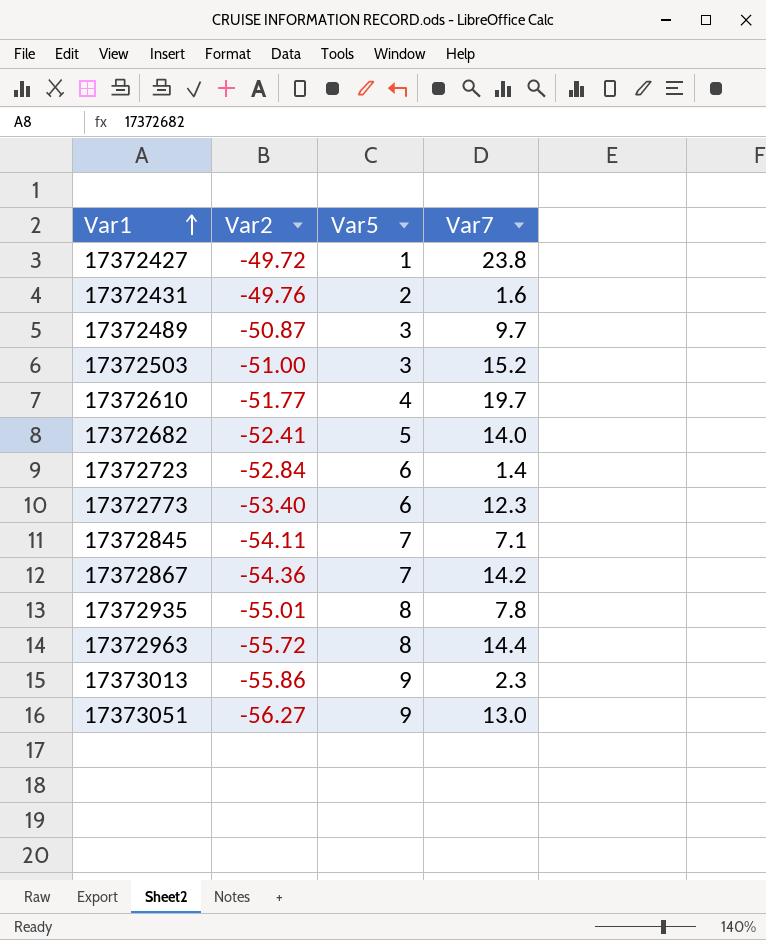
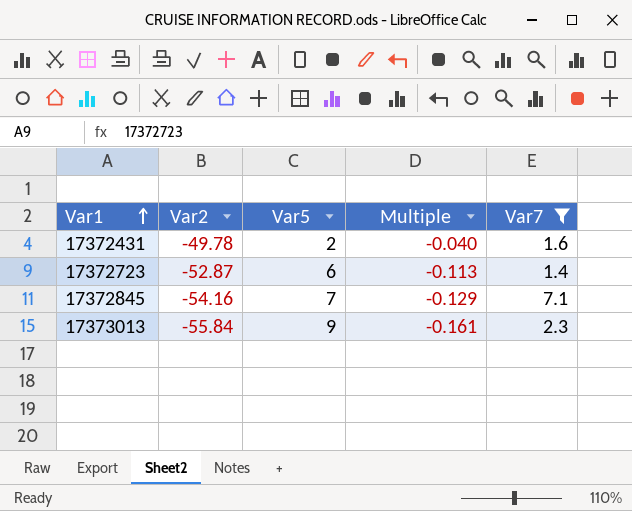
filter: none -> Var7 <= 7.1
column Multiple | formula: none -> [Var5] / [Var2]
17372431 | Var2: -49.76 -> -49.78
17372723 | Var2: -52.84 -> -52.87
17372845 | Var2: -54.11 -> -54.16
17373013 | Var2: -55.86 -> -55.84

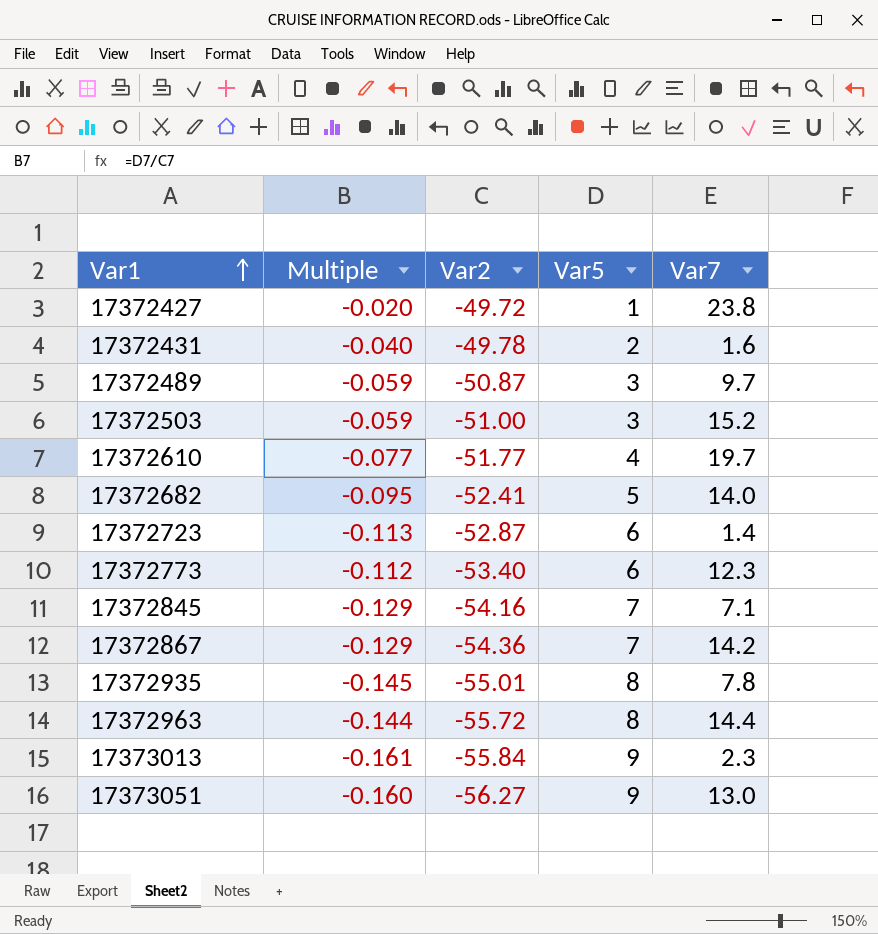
filter: Var7 <= 7.1 -> none
column Multiple | position: 4 -> 2

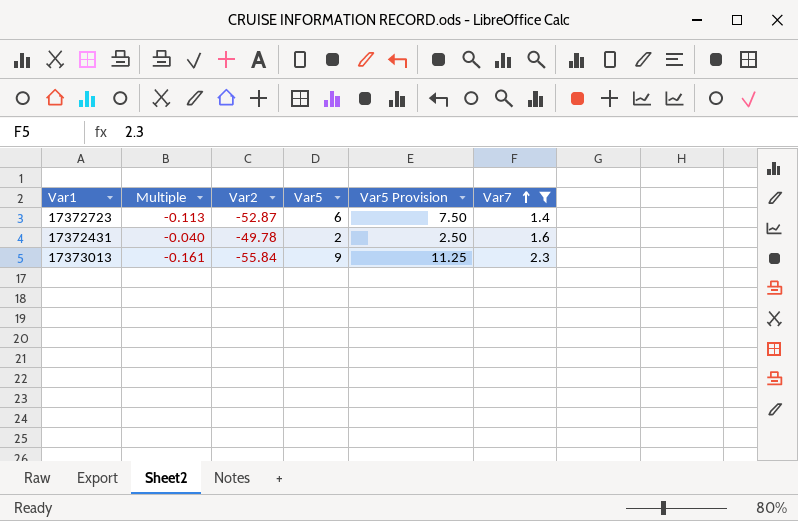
filter: none -> Var7 <= 2.3
row order: Var1 ascending -> Var7 ascending
column Var5 Provision | formula: none -> [Var5] * 1.25

